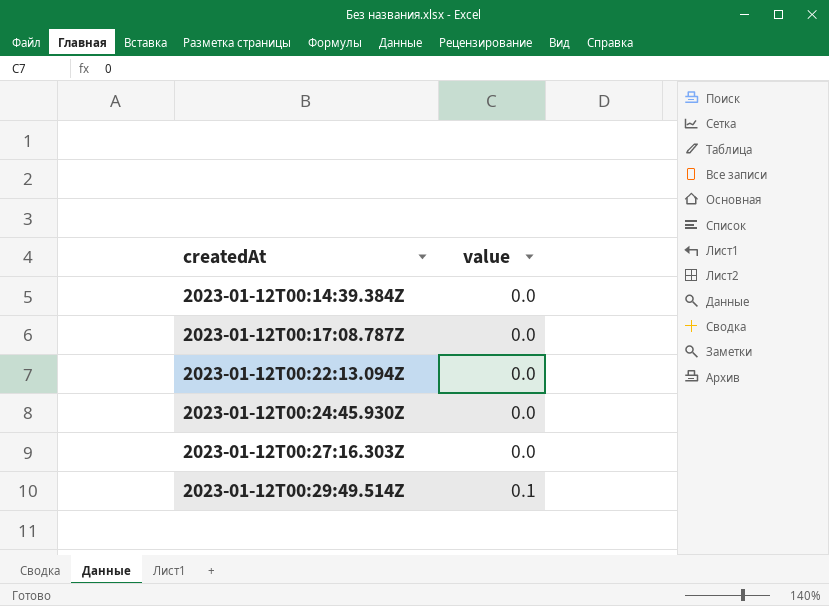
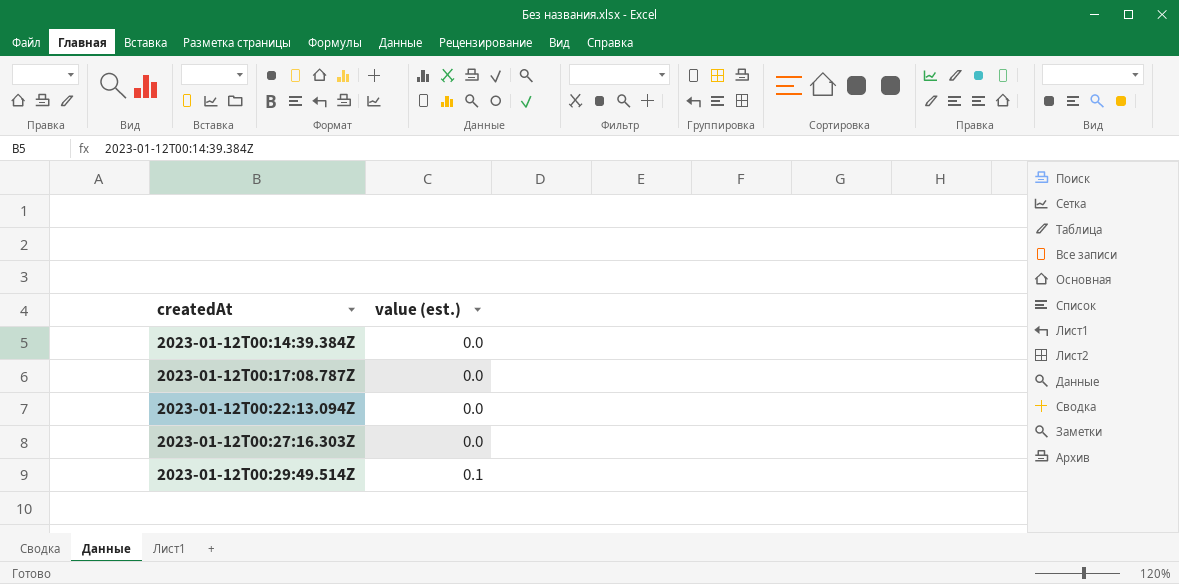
column name: value -> value (est.)
row 2023-01-12T00:24:45.930Z: 0.0 -> none

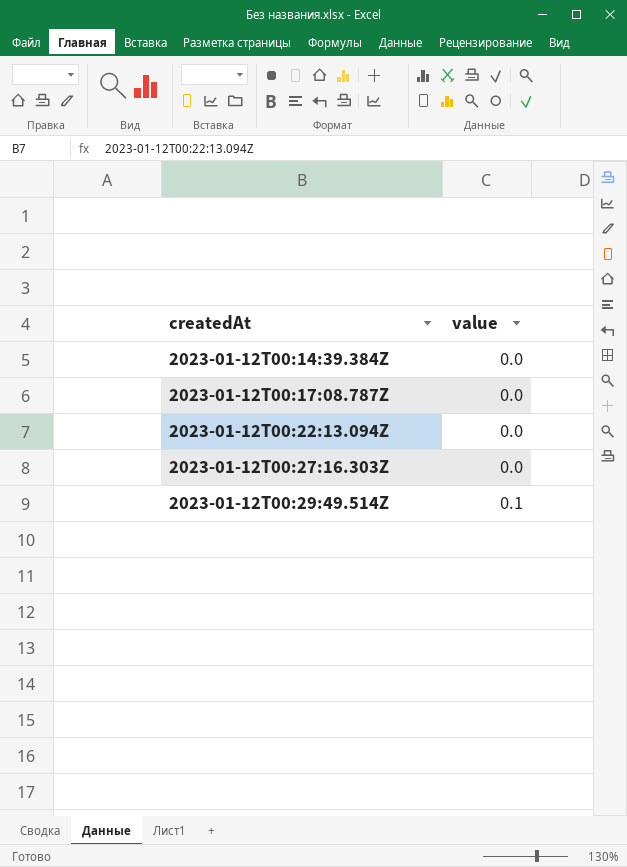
column name: value (est.) -> value

